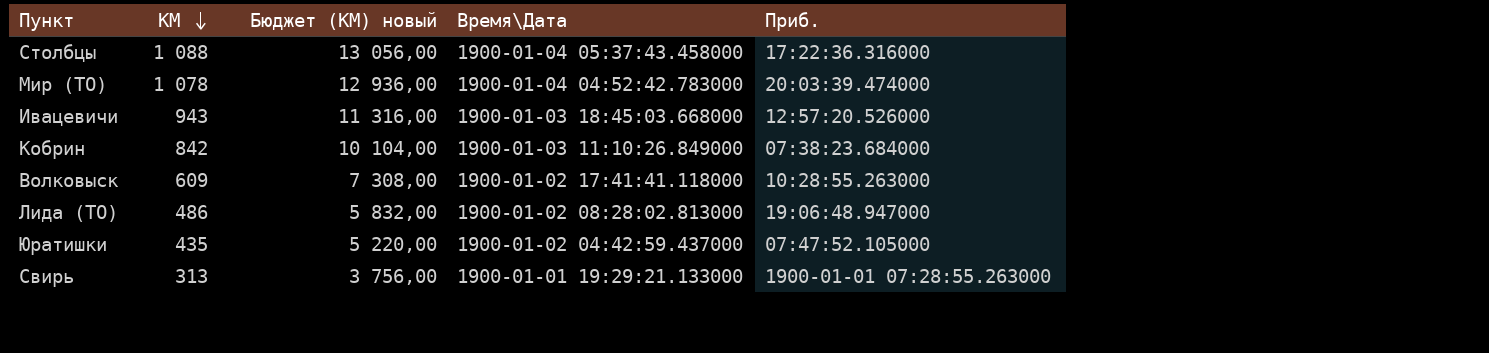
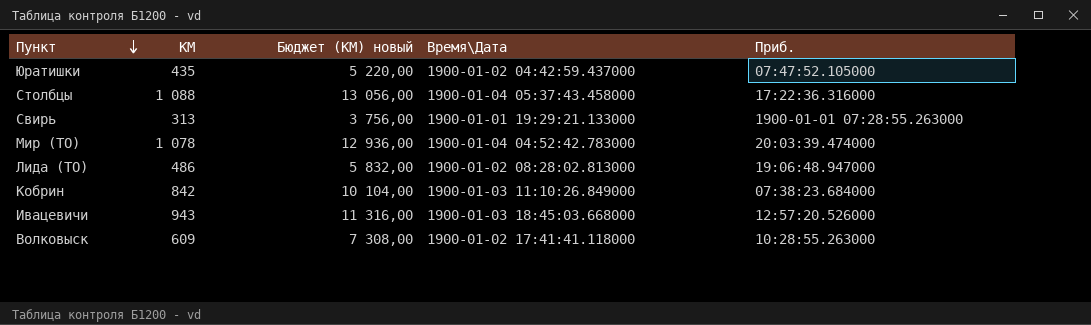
row order: КМ descending -> Пункт descending

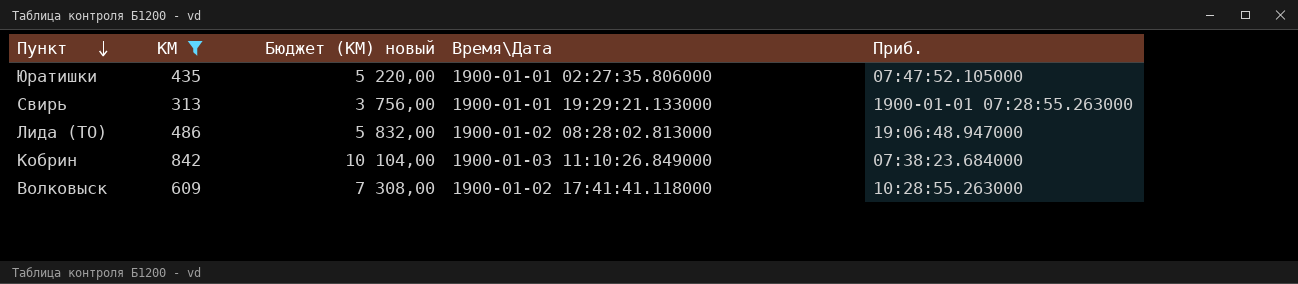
filter: none -> КМ <= 842
Юратишки | Время\Дата: 1900-01-02 04:42:59.437000 -> 1900-01-01 02:27:35.806000

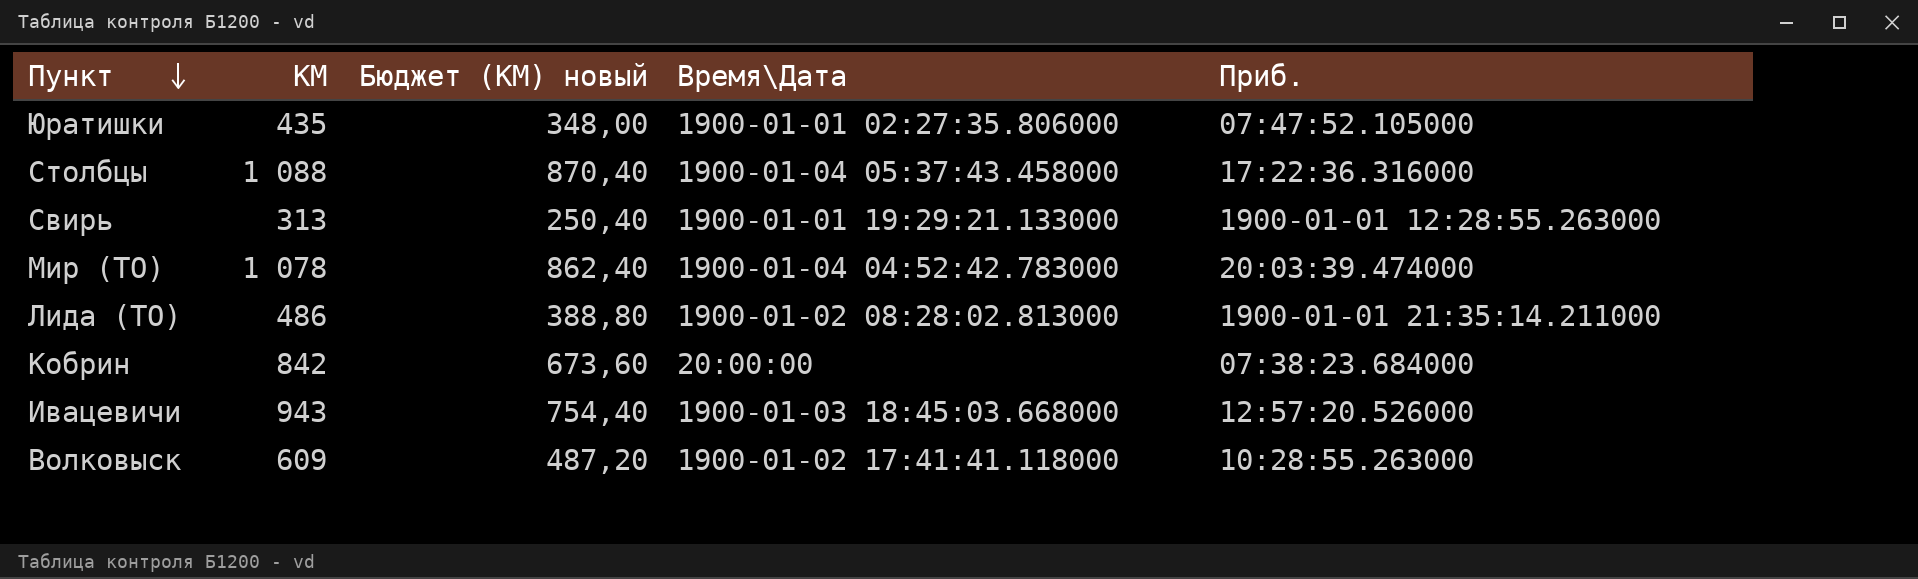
filter: КМ <= 842 -> none
column Бюджет (КМ) новый | formula: [КМ] * 12 -> [КМ] * 0,8
Свирь | Приб.: 1900-01-01 07:28:55.263000 -> 1900-01-01 12:28:55.263000
Лида (ТО) | Приб.: 19:06:48.947000 -> 1900-01-01 21:35:14.211000
Кобрин | Время\Дата: 1900-01-03 11:10:26.849000 -> 20:00:00

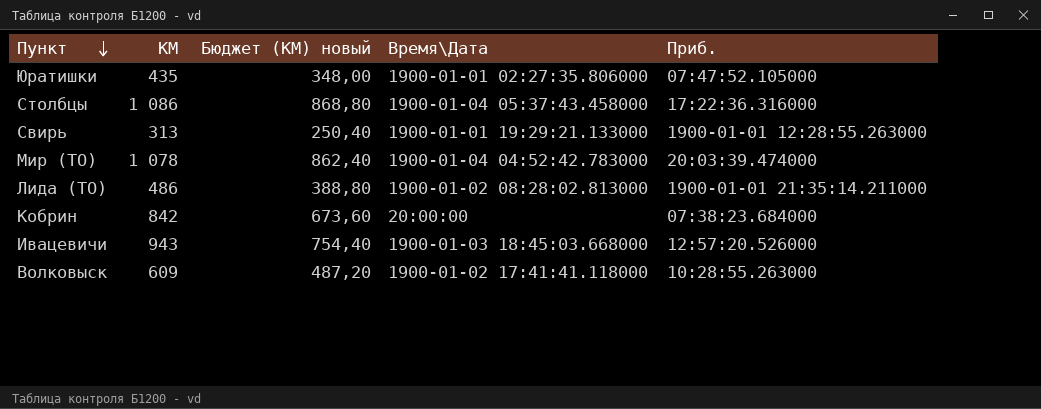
Столбцы | КМ: 1 088 -> 1 086
Столбцы | Бюджет (КМ) новый: 870,40 -> 868,80

